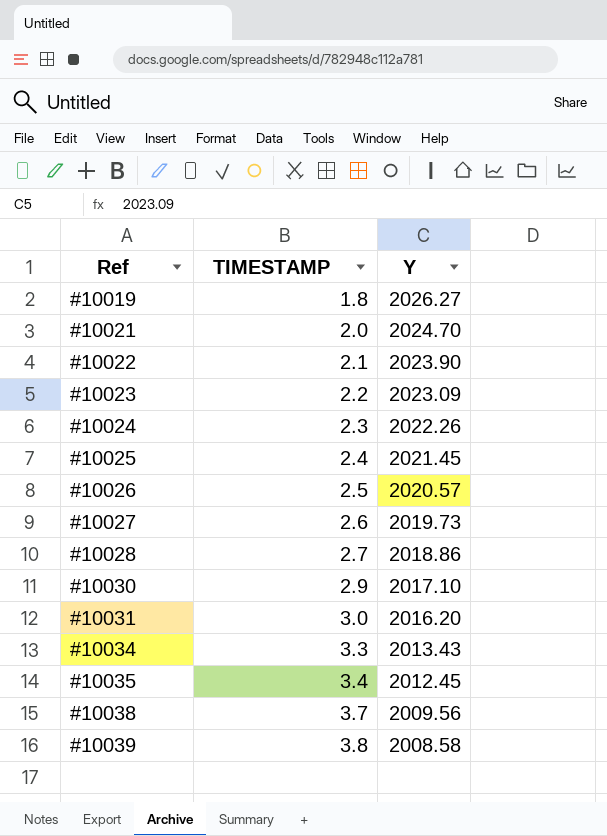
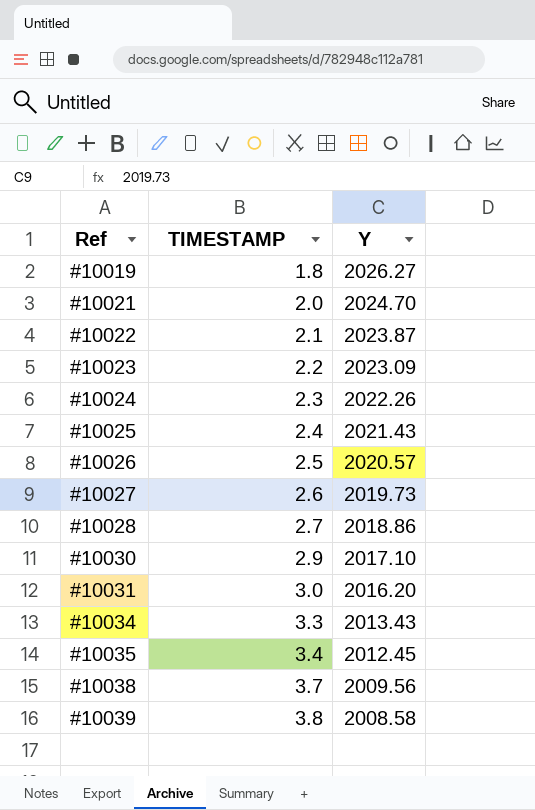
#10022 | Y: 2023.90 -> 2023.87
#10025 | Y: 2021.45 -> 2021.43

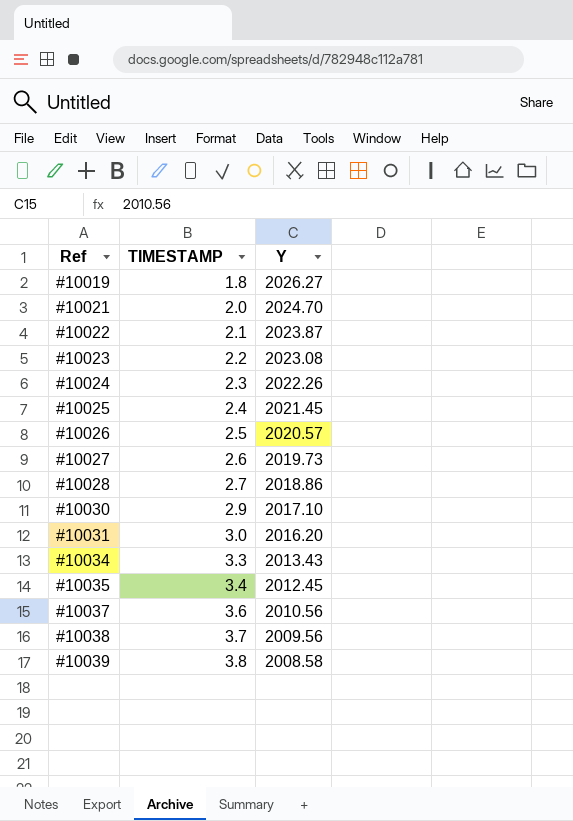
#10023 | Y: 2023.09 -> 2023.08
#10025 | Y: 2021.43 -> 2021.45
row #10037: none -> 3.6 | 2010.56

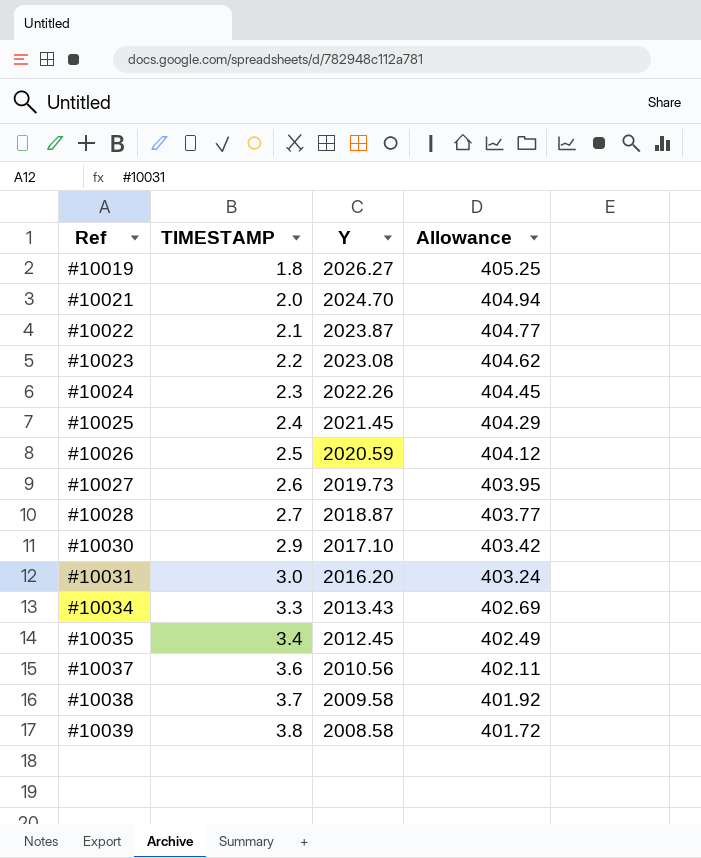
column Allowance | formula: none -> [Y] * 0.2
#10026 | Y: 2020.57 -> 2020.59
#10028 | Y: 2018.86 -> 2018.87
#10038 | Y: 2009.56 -> 2009.58

